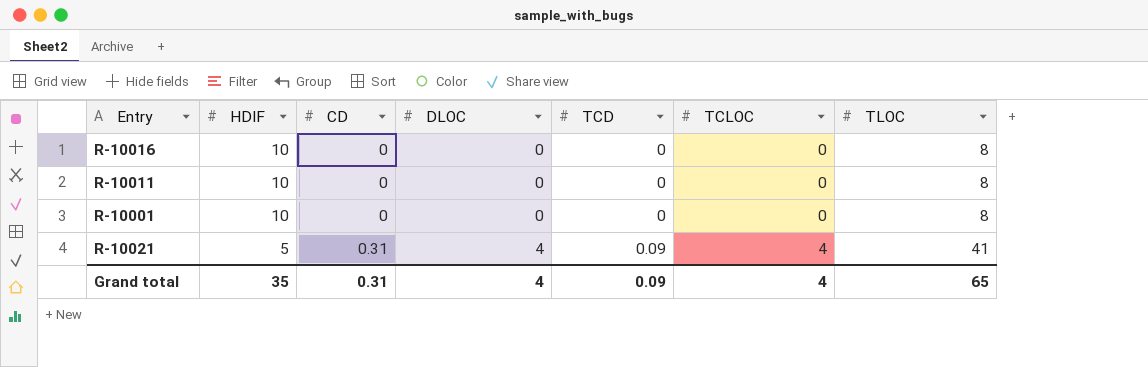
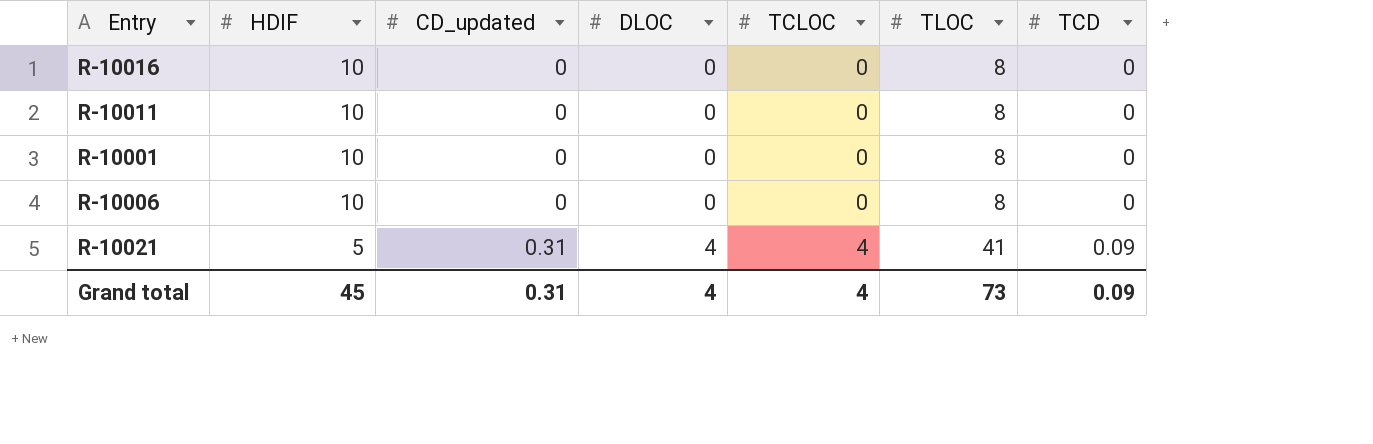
column name: CD -> CD_updated
column TCD | position: 5 -> 7
row R-10006: none -> 10 | 0 | 0 | 0 | 8 | 0
Grand total | HDIF: 35 -> 45
Grand total | TLOC: 65 -> 73

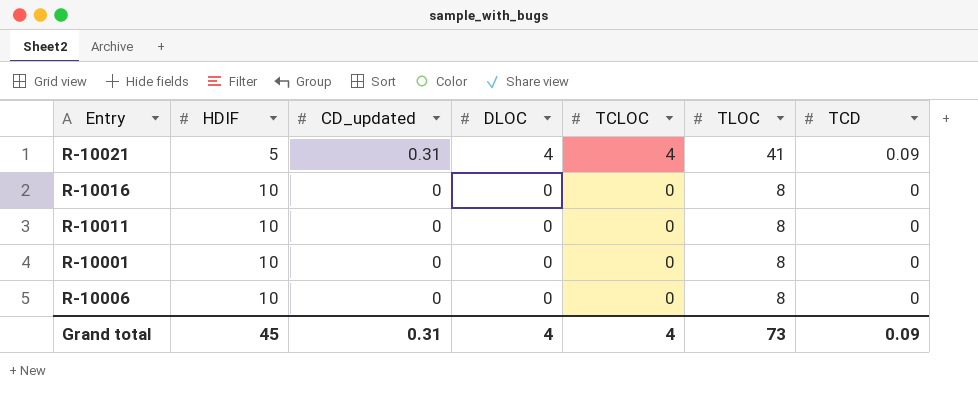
row order: HDIF descending -> HDIF ascending

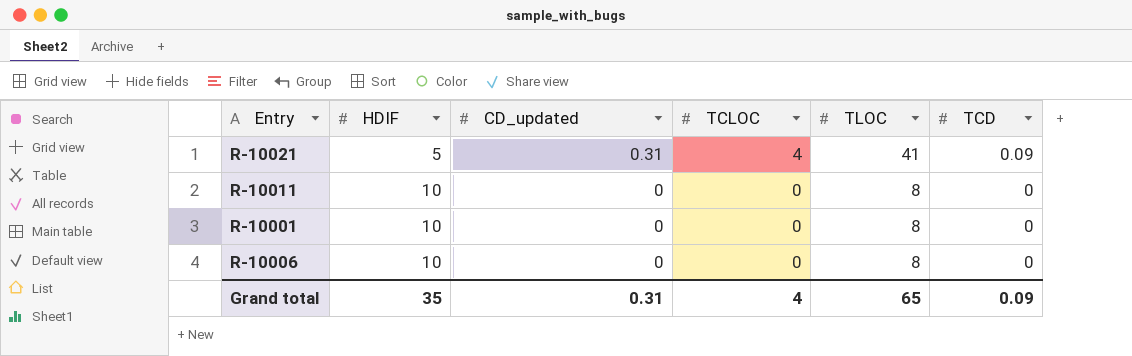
column DLOC | position: 4 -> none
row R-10016: 10 | 0 | 0 | 0 | 8 | 0 -> none
Grand total | HDIF: 45 -> 35
Grand total | TLOC: 73 -> 65

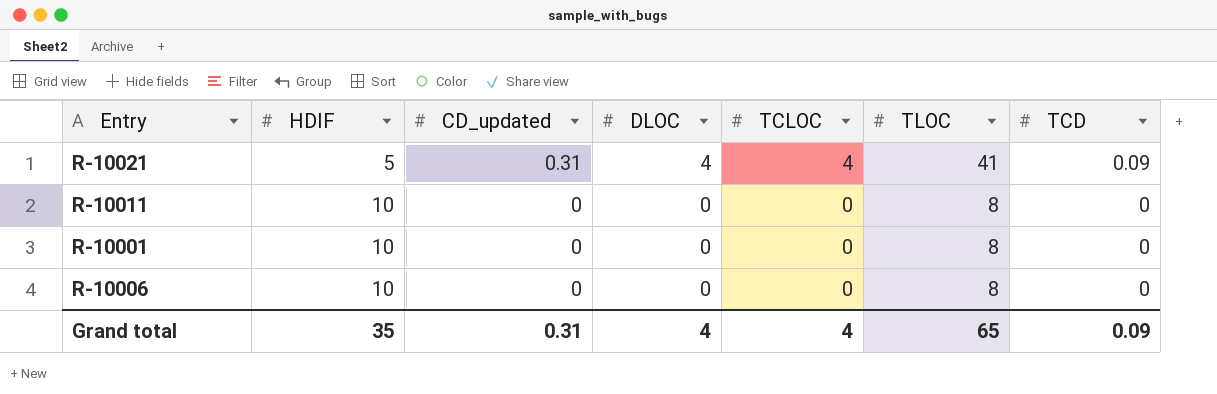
column DLOC | position: none -> 4

